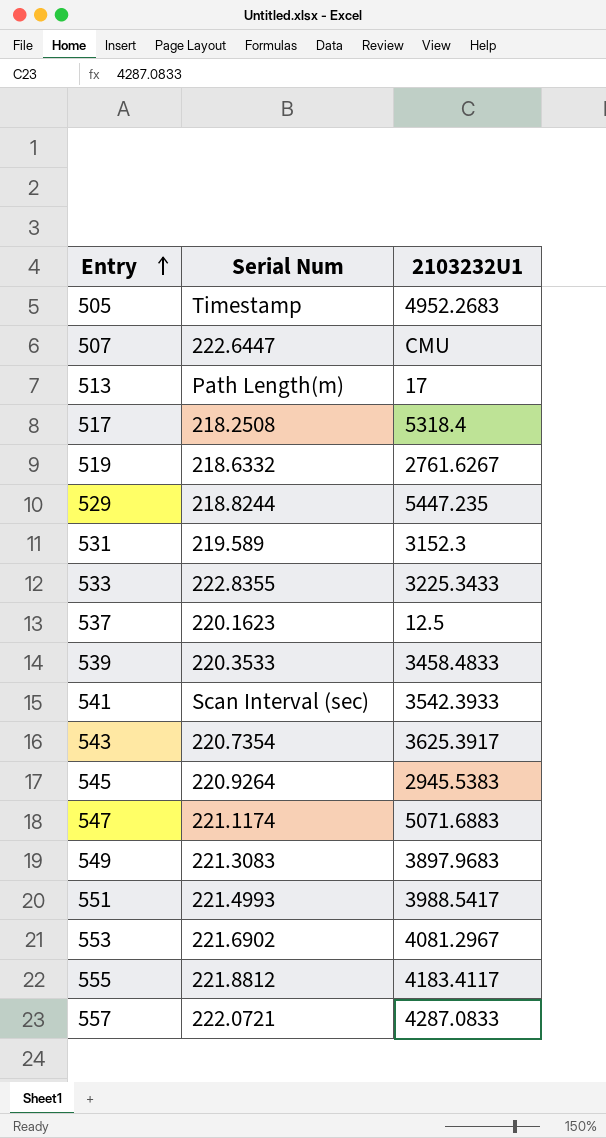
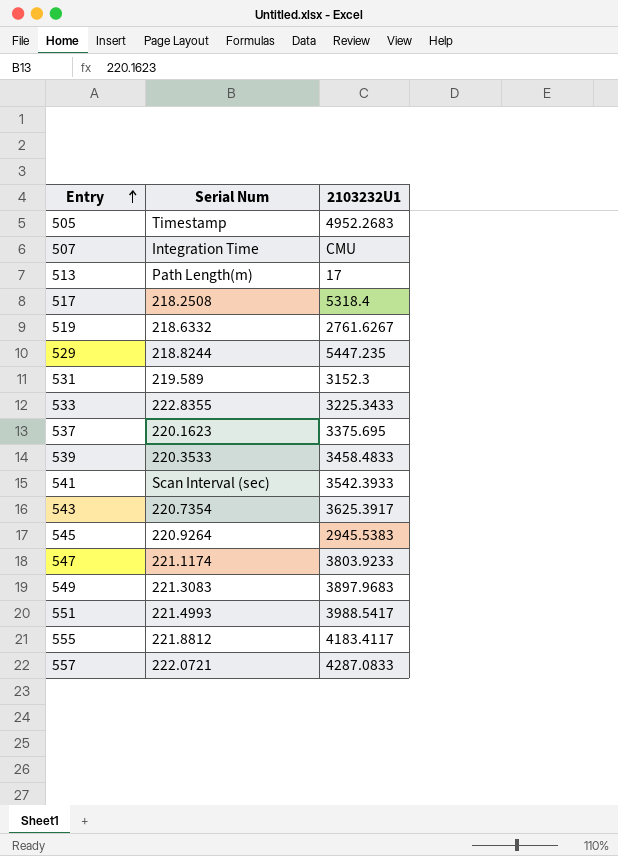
row 553: 221.6902 | 4081.2967 -> none
507 | Serial Num: 222.6447 -> Integration Time
537 | 2103232U1: 12.5 -> 3375.695
547 | 2103232U1: 5071.6883 -> 3803.9233

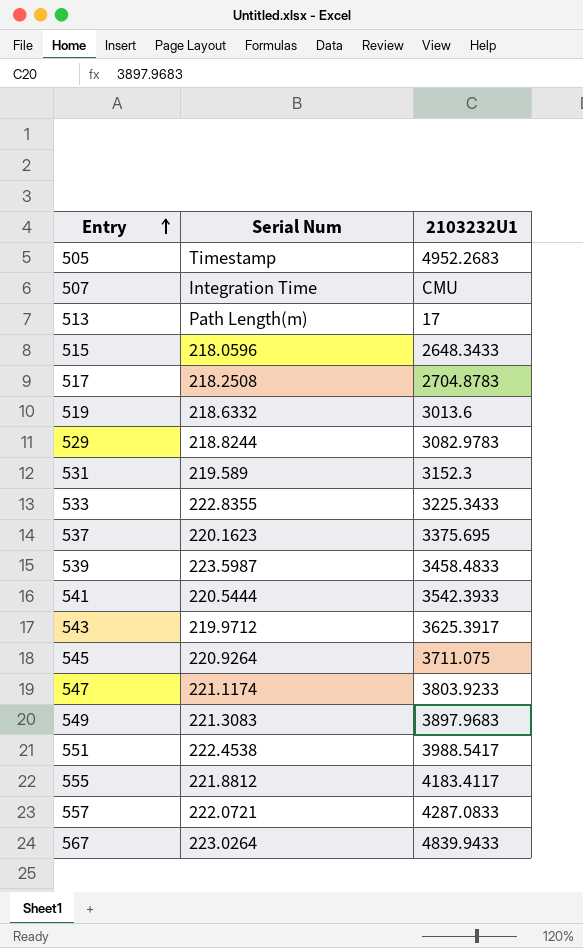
row 515: none -> 218.0596 | 2648.3433
517 | 2103232U1: 5318.4 -> 2704.8783
519 | 2103232U1: 2761.6267 -> 3013.6
529 | 2103232U1: 5447.235 -> 3082.9783
539 | Serial Num: 220.3533 -> 223.5987
541 | Serial Num: Scan Interval (sec) -> 220.5444
543 | Serial Num: 220.7354 -> 219.9712
545 | 2103232U1: 2945.5383 -> 3711.075
551 | Serial Num: 221.4993 -> 222.4538
row 567: none -> 223.0264 | 4839.9433

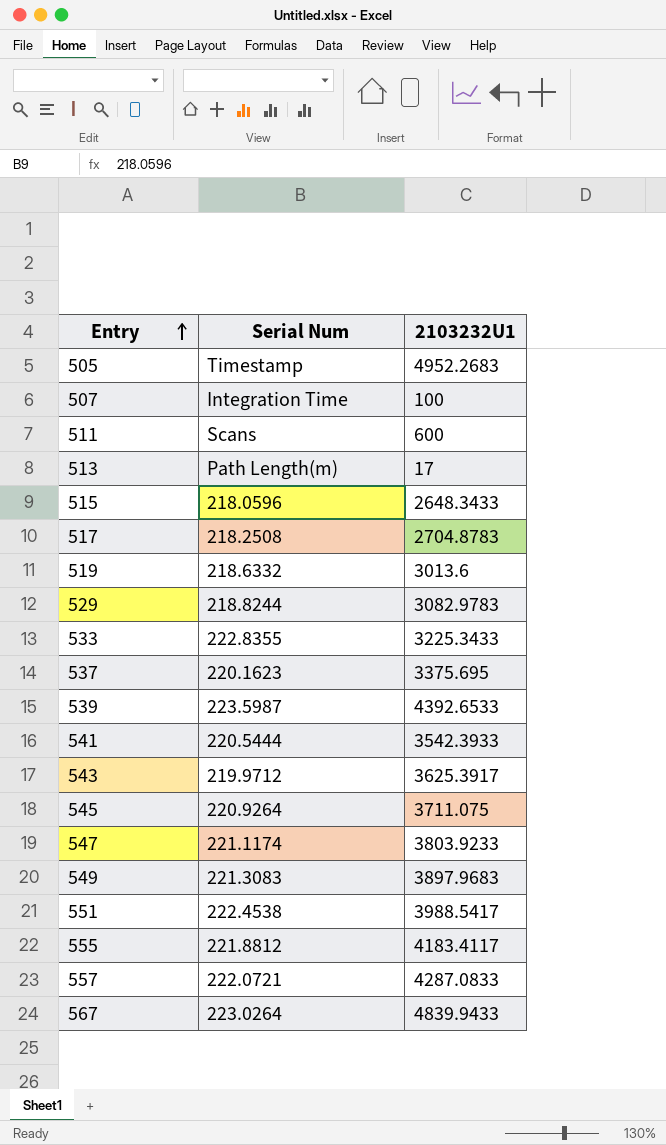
row 531: 219.589 | 3152.3 -> none
507 | 2103232U1: CMU -> 100
row 511: none -> Scans | 600
539 | 2103232U1: 3458.4833 -> 4392.6533

